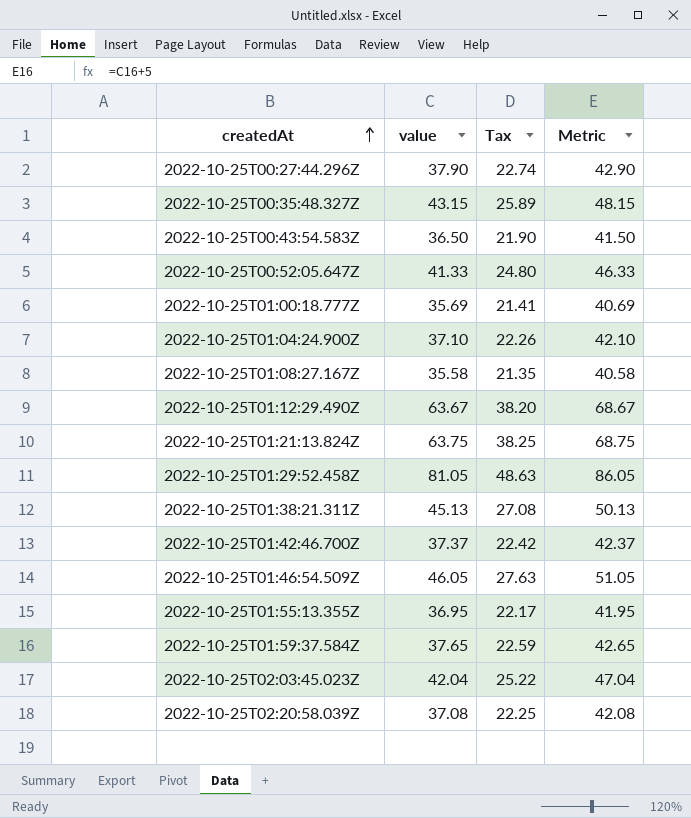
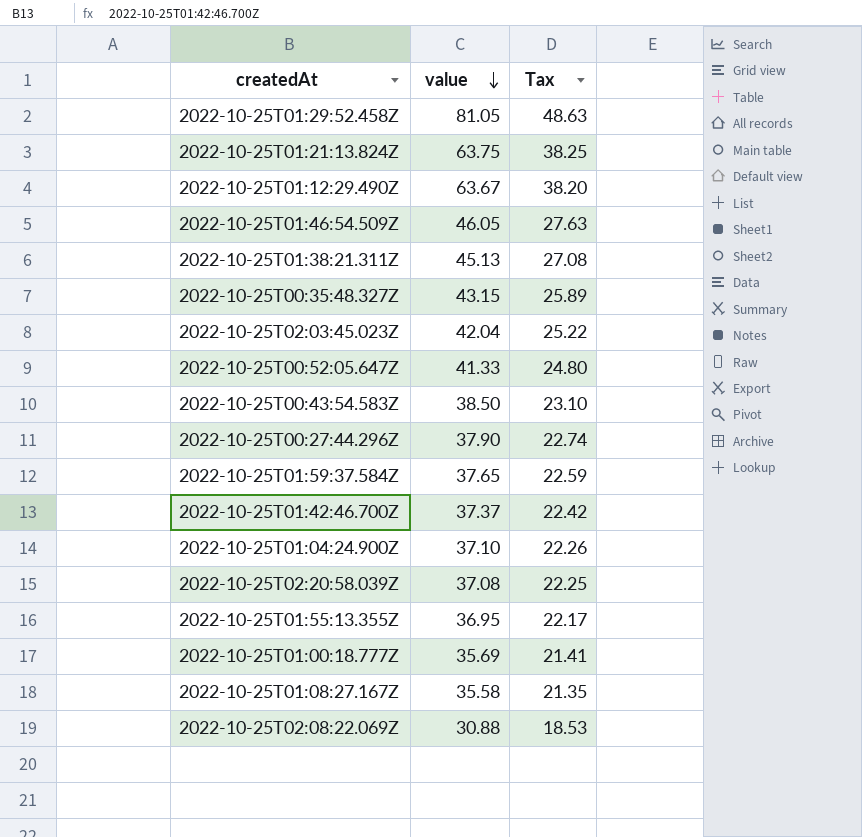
row order: createdAt ascending -> value descending
column Metric | formula: [value] + 5 -> none
2022-10-25T00:43:54.583Z | value: 36.50 -> 38.50
2022-10-25T00:43:54.583Z | Tax: 21.90 -> 23.10
row 2022-10-25T02:08:22.069Z: none -> 30.88 | 18.53

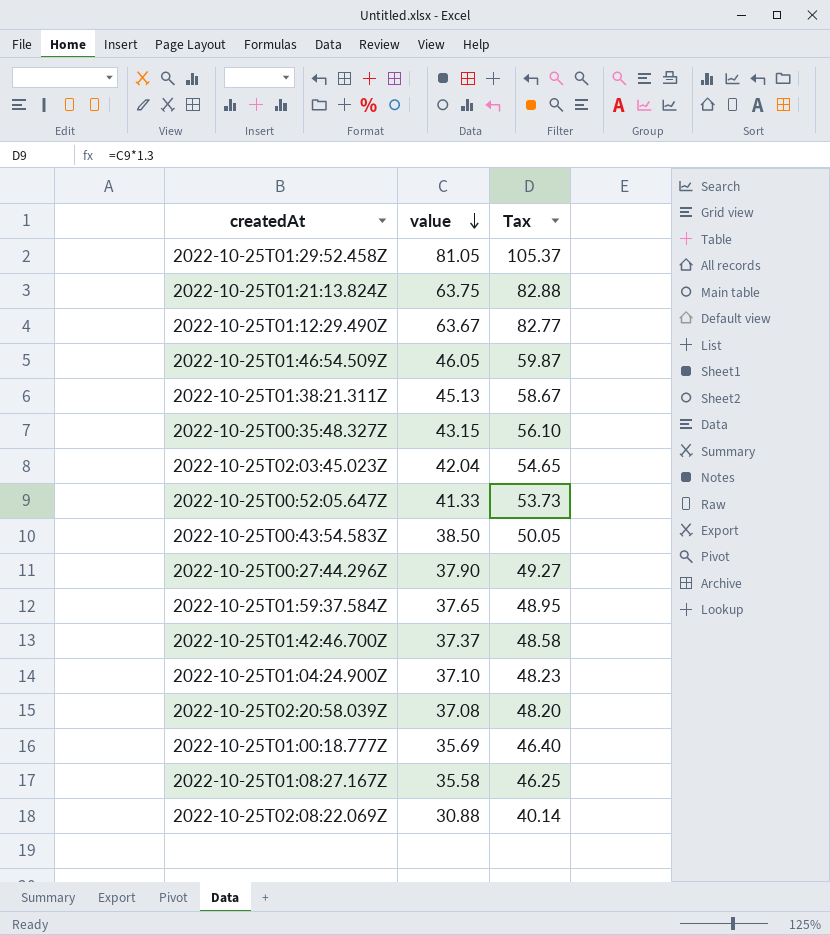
column Tax | formula: [value] * 0.6 -> [value] * 1.3
row 2022-10-25T01:55:13.355Z: 36.95 | 22.17 -> none

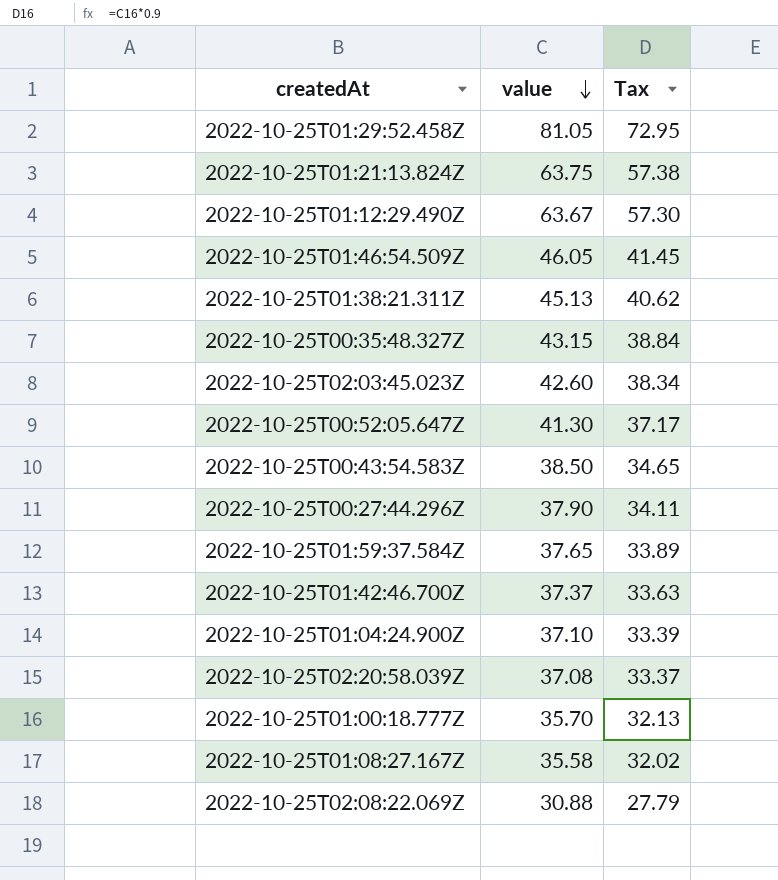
column Tax | formula: [value] * 1.3 -> [value] * 0.9
2022-10-25T02:03:45.023Z | value: 42.04 -> 42.60
2022-10-25T00:52:05.647Z | value: 41.33 -> 41.30
2022-10-25T01:00:18.777Z | value: 35.69 -> 35.70

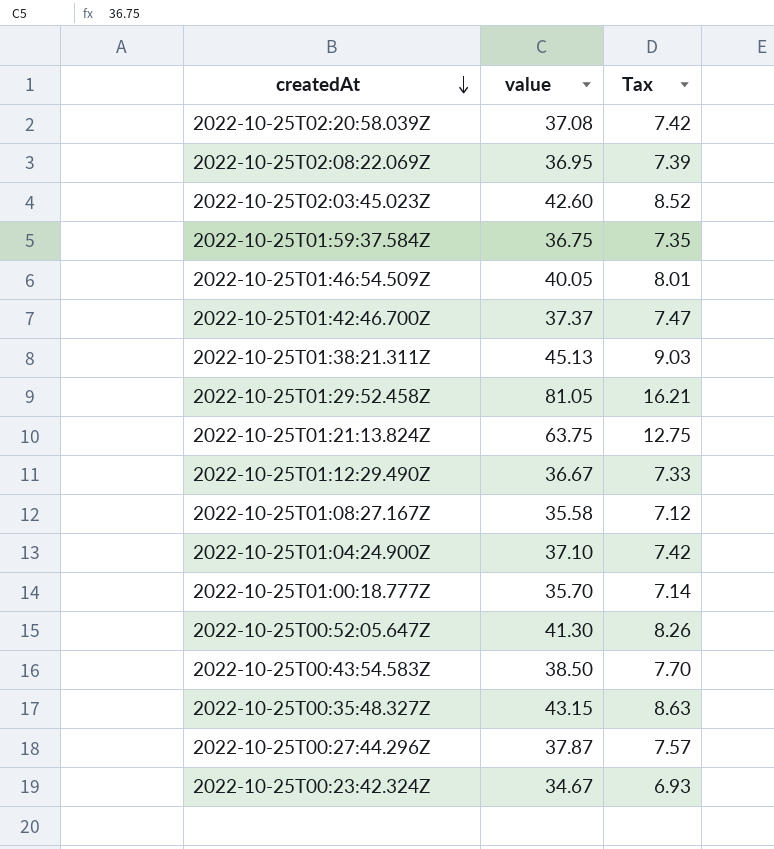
row order: value descending -> createdAt descending
column Tax | formula: [value] * 0.9 -> [value] * 0.2
2022-10-25T02:08:22.069Z | value: 30.88 -> 36.95
2022-10-25T01:59:37.584Z | value: 37.65 -> 36.75
2022-10-25T01:46:54.509Z | value: 46.05 -> 40.05
2022-10-25T01:12:29.490Z | value: 63.67 -> 36.67
2022-10-25T00:27:44.296Z | value: 37.90 -> 37.87
row 2022-10-25T00:23:42.324Z: none -> 34.67 | 6.93

